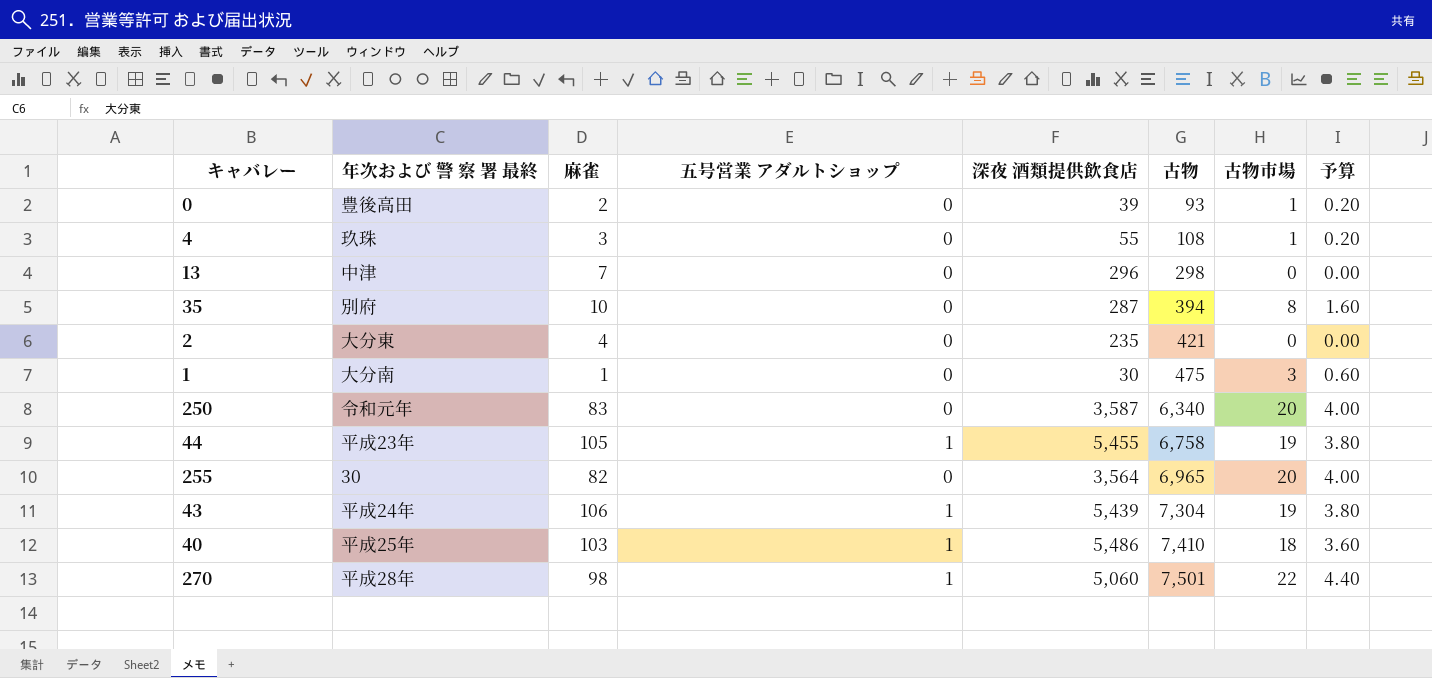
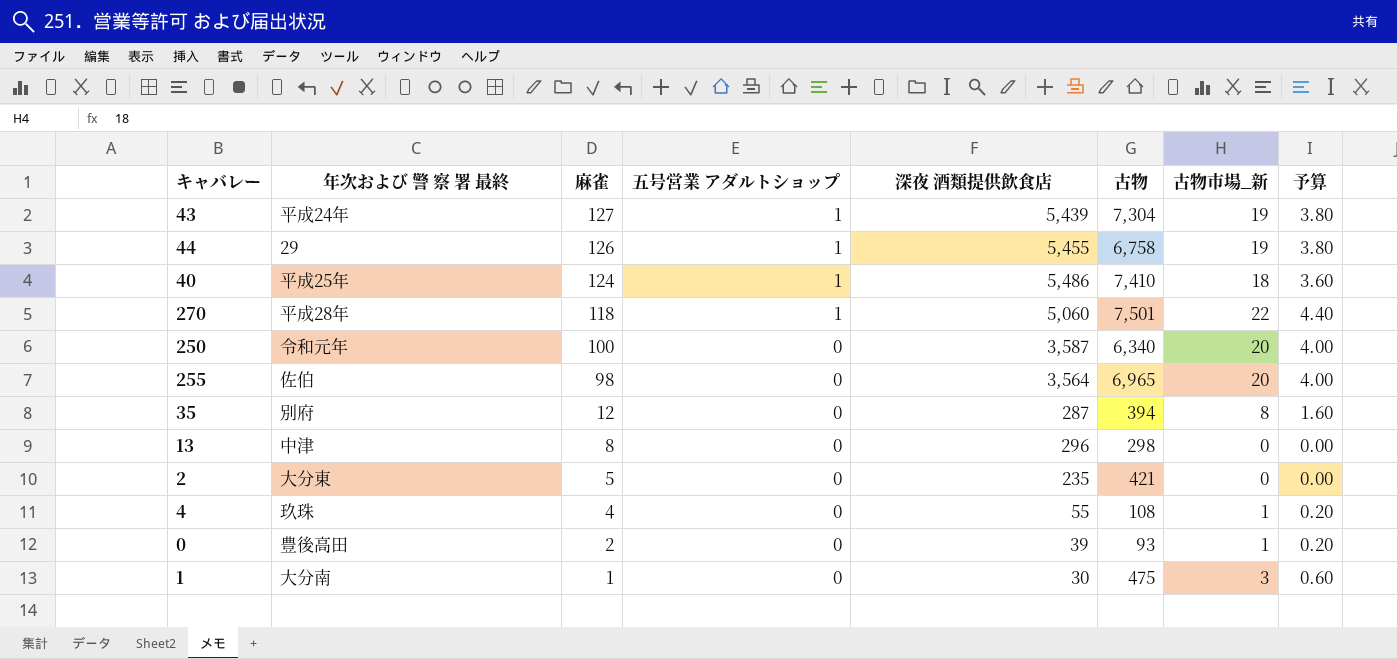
row order: 古物 ascending -> 麻雀 descending
column name: 古物市場 -> 古物市場_新
43 | 麻雀: 106 -> 127
44 | 年次および 警 察 署 最終: 平成23年 -> 29
44 | 麻雀: 105 -> 126
40 | 麻雀: 103 -> 124
270 | 麻雀: 98 -> 118
250 | 麻雀: 83 -> 100
255 | 年次および 警 察 署 最終: 30 -> 佐伯
255 | 麻雀: 82 -> 98
35 | 麻雀: 10 -> 12
13 | 麻雀: 7 -> 8
2 | 麻雀: 4 -> 5
4 | 麻雀: 3 -> 4

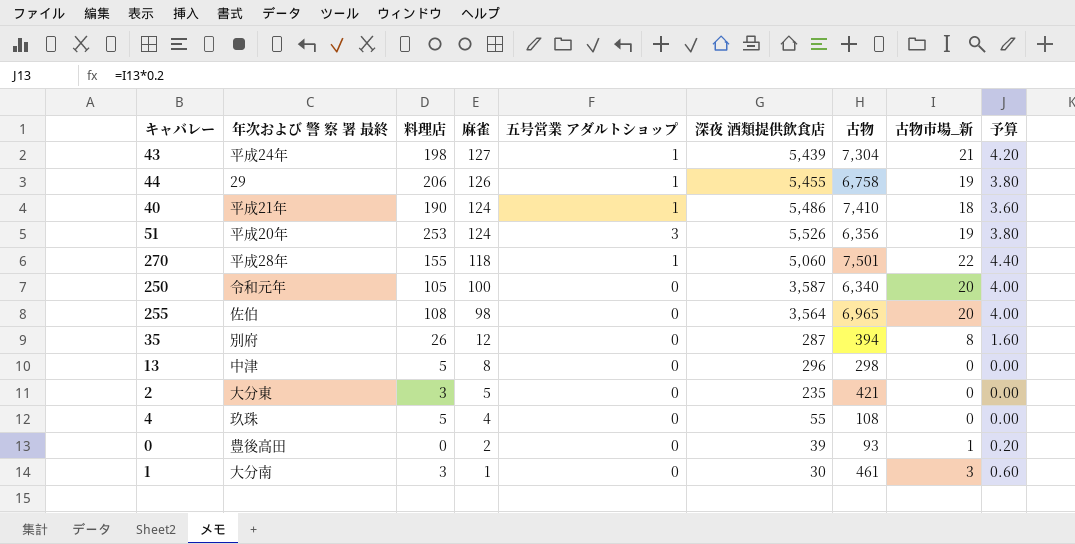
column 料理店 | position: none -> 3
43 | 古物市場_新: 19 -> 21
43 | 予算: 3.80 -> 4.20
40 | 年次および 警 察 署 最終: 平成25年 -> 平成21年
row 51: none -> 平成20年 | 253 | 124 | 3 | 5,526 | 6,356 | 19 | 3.80
4 | 古物市場_新: 1 -> 0
4 | 予算: 0.20 -> 0.00
1 | 古物: 475 -> 461

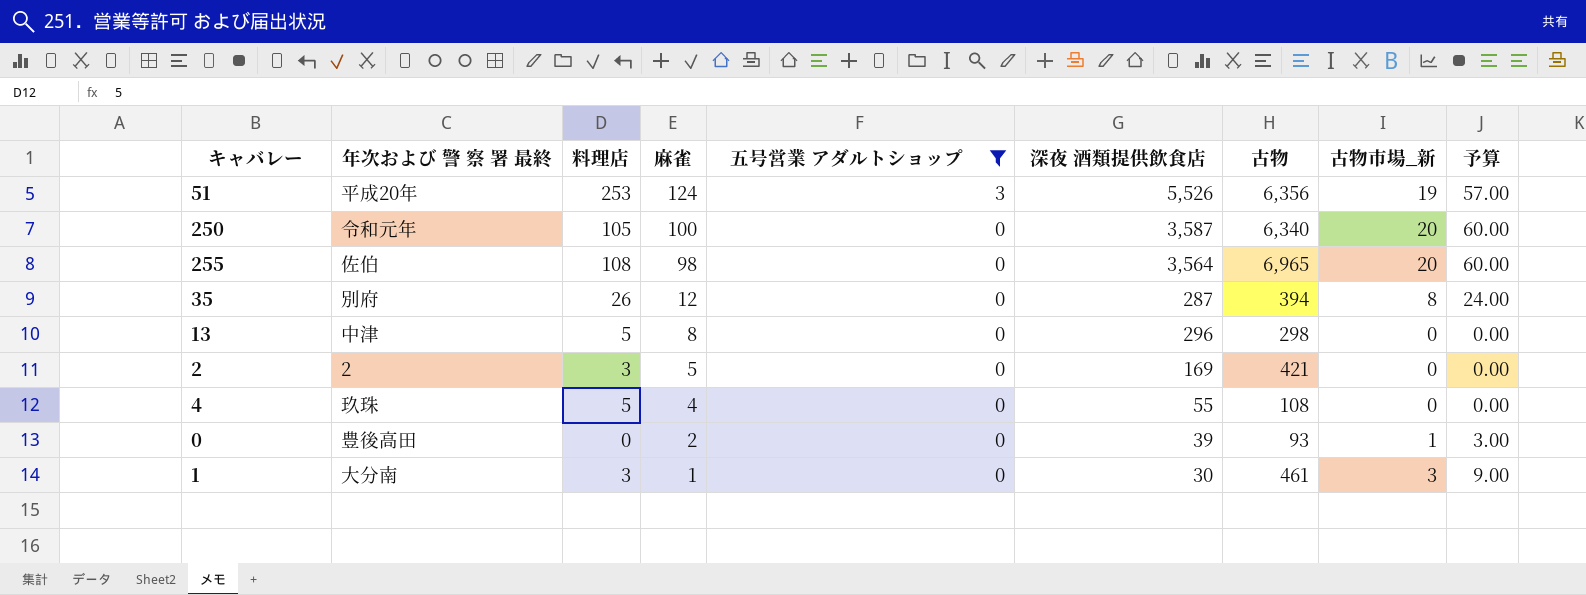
filter: none -> 五号営業 アダルトショップ != 1
column 予算 | formula: [古物市場_新] * 0.2 -> [古物市場_新] * 3
2 | 年次および 警 察 署 最終: 大分東 -> 2
2 | 深夜 酒類提供飲食店: 235 -> 169

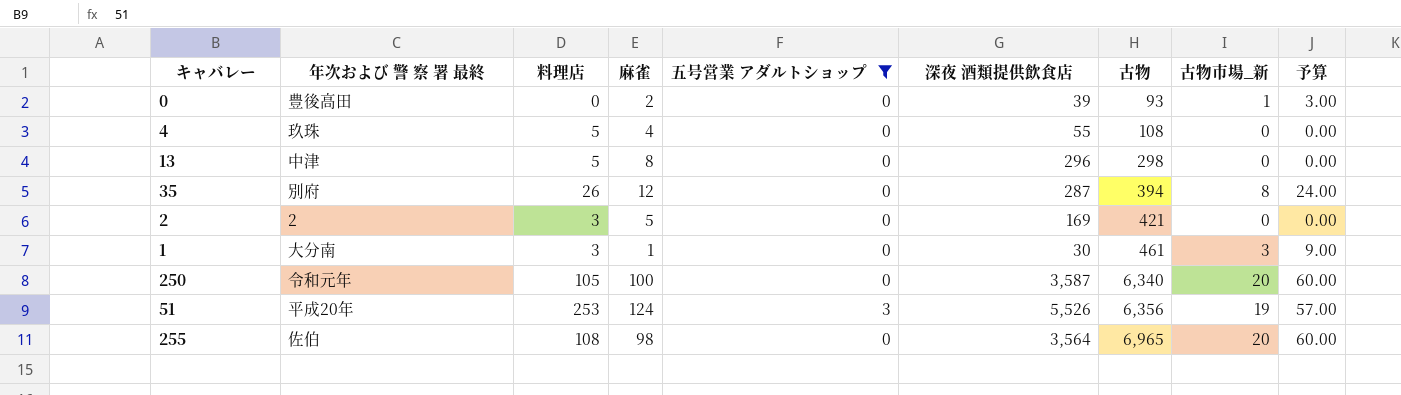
row order: 麻雀 descending -> 古物 ascending

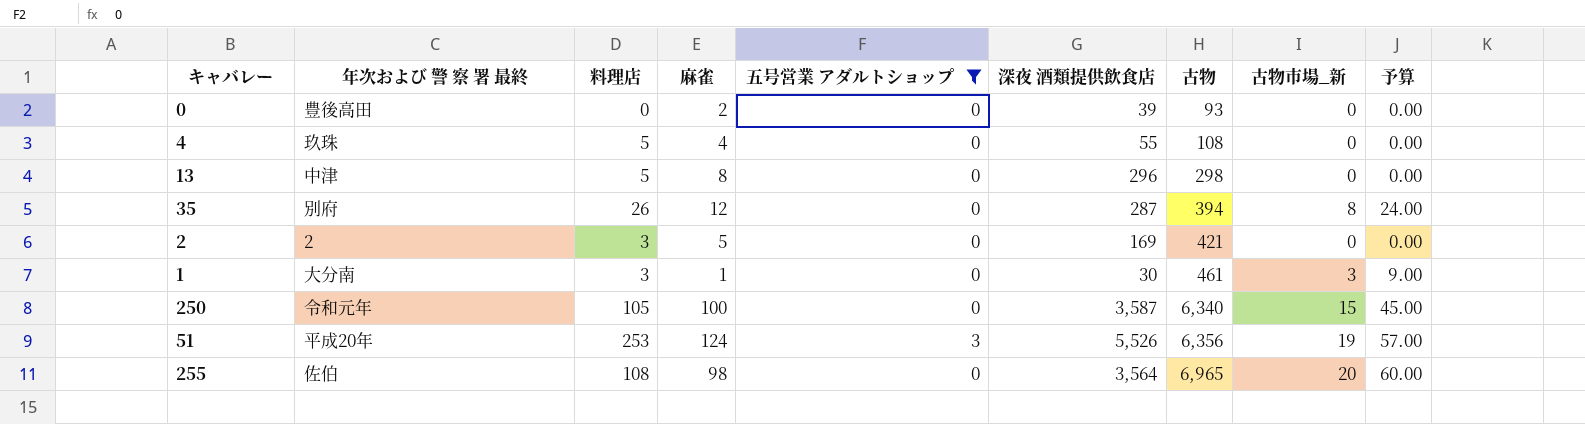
0 | 古物市場_新: 1 -> 0
0 | 予算: 3.00 -> 0.00
250 | 古物市場_新: 20 -> 15
250 | 予算: 60.00 -> 45.00

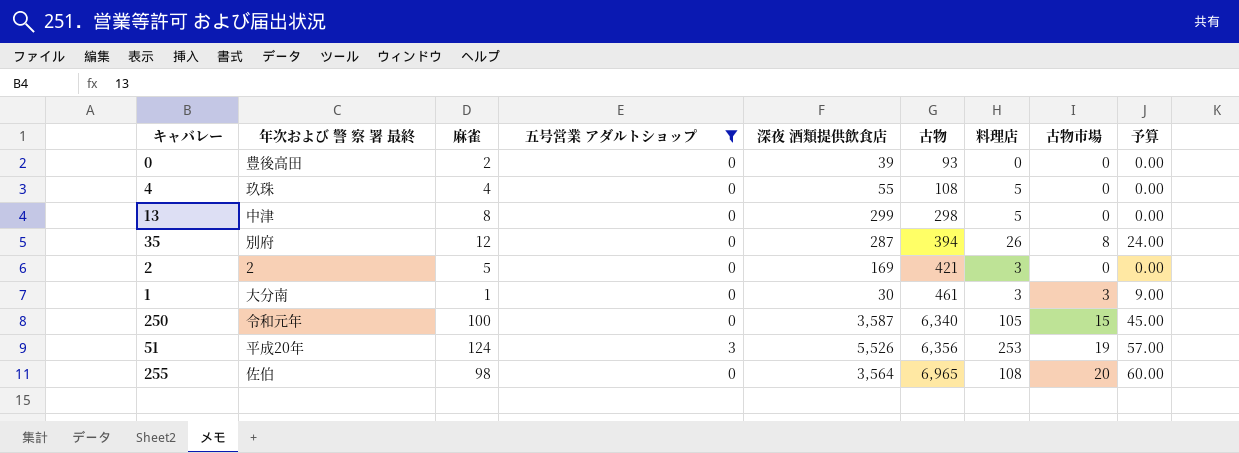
column 料理店 | position: 3 -> 7
column name: 古物市場_新 -> 古物市場
13 | 深夜 酒類提供飲食店: 296 -> 299

